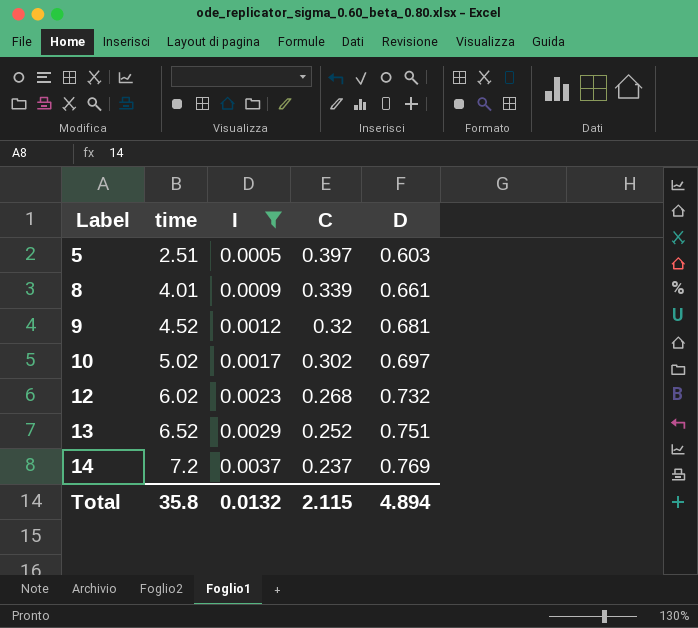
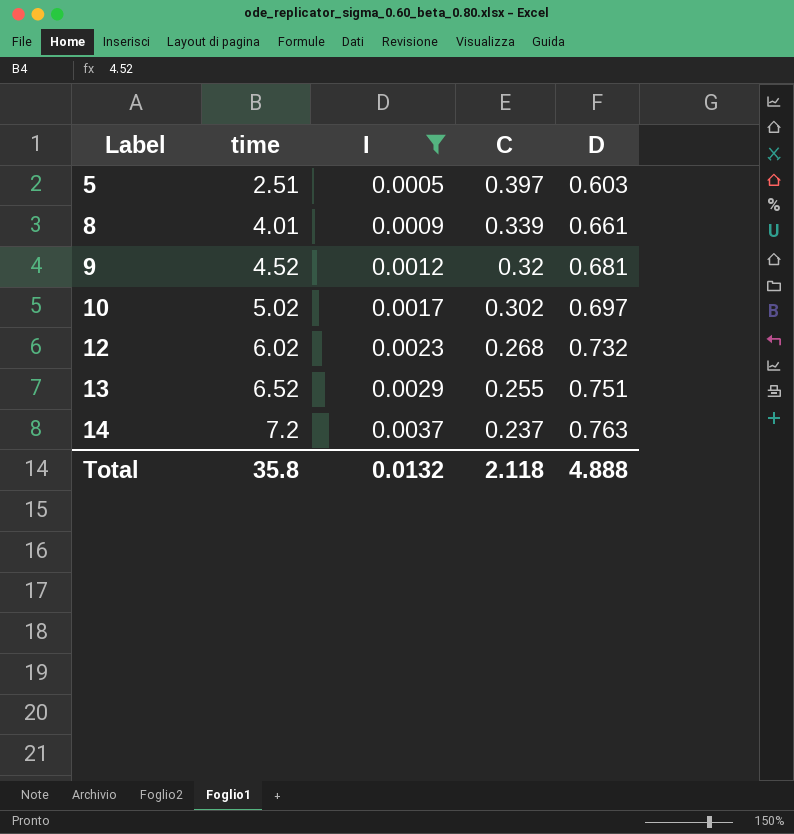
13 | C: 0.252 -> 0.255
14 | D: 0.769 -> 0.763
Total | C: 2.115 -> 2.118
Total | D: 4.894 -> 4.888

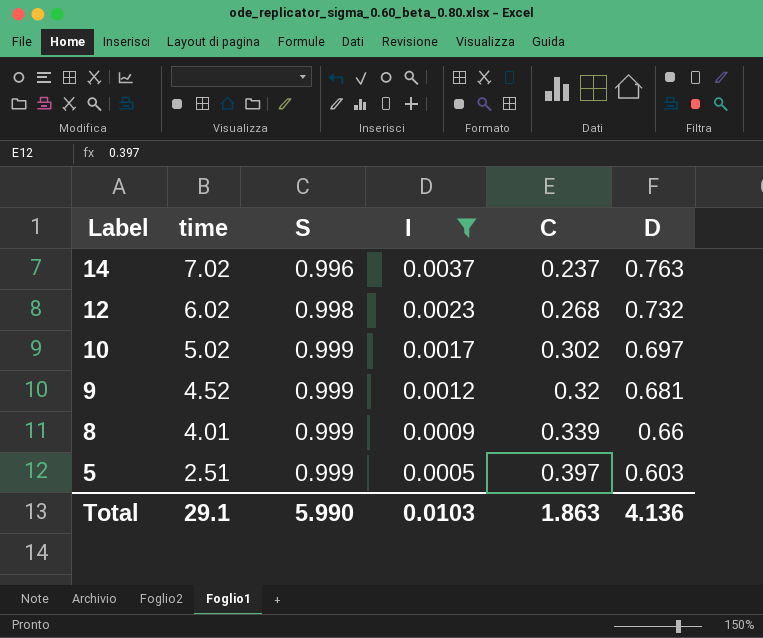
row order: Label ascending -> Label descending
column S | position: none -> 3
row 13: 6.52 | 0.0029 | 0.255 | 0.751 -> none
14 | time: 7.2 -> 7.02
8 | D: 0.661 -> 0.66
Total | time: 35.8 -> 29.1
Total | I: 0.0132 -> 0.0103
Total | C: 2.118 -> 1.863
Total | D: 4.888 -> 4.136

